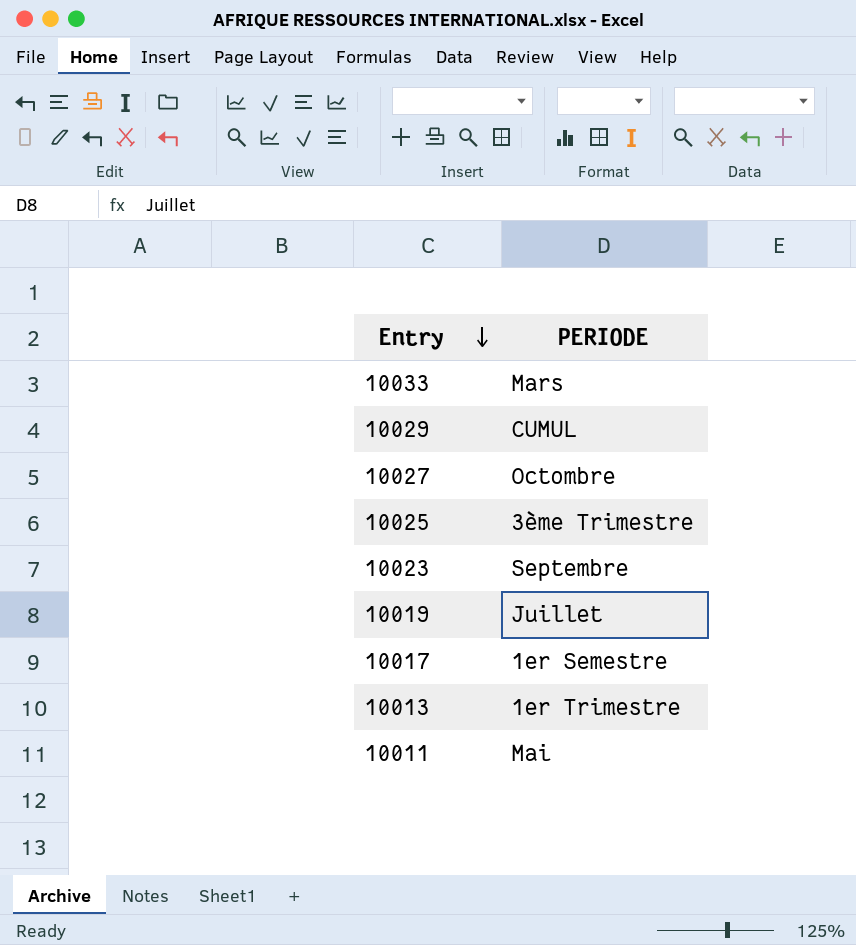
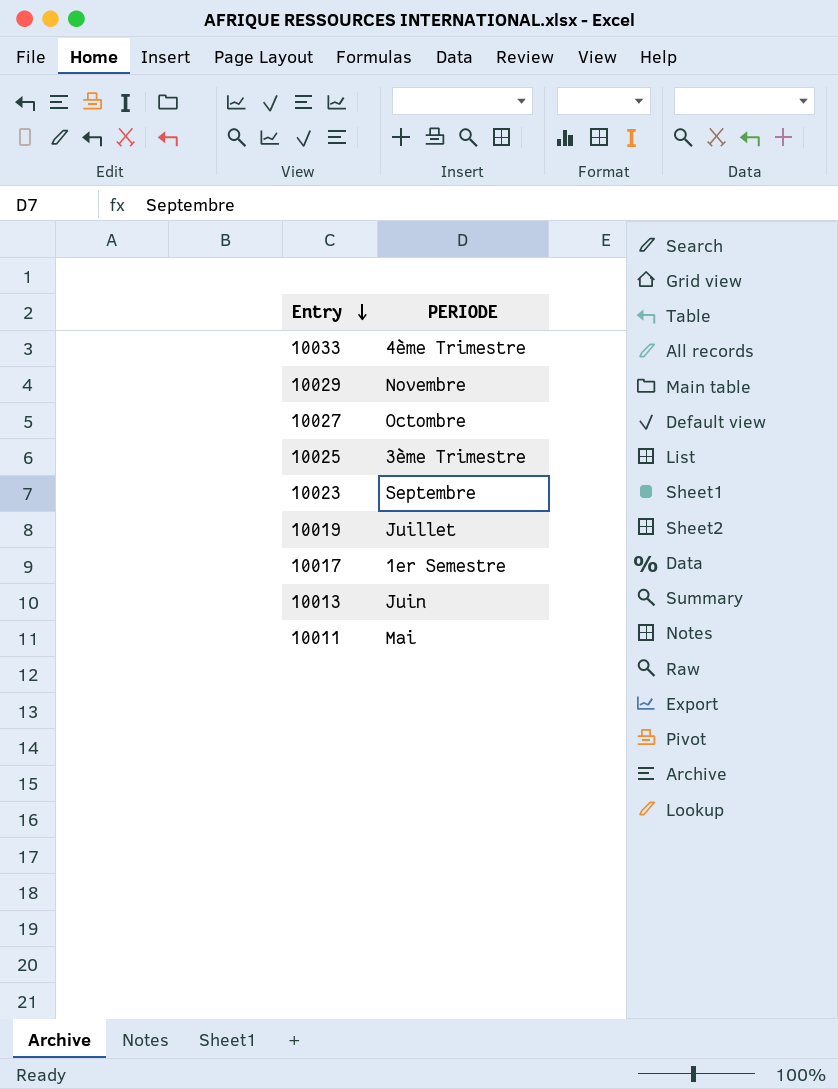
10033 | PERIODE: Mars -> 4ème Trimestre
10029 | PERIODE: CUMUL -> Novembre
10013 | PERIODE: 1er Trimestre -> Juin

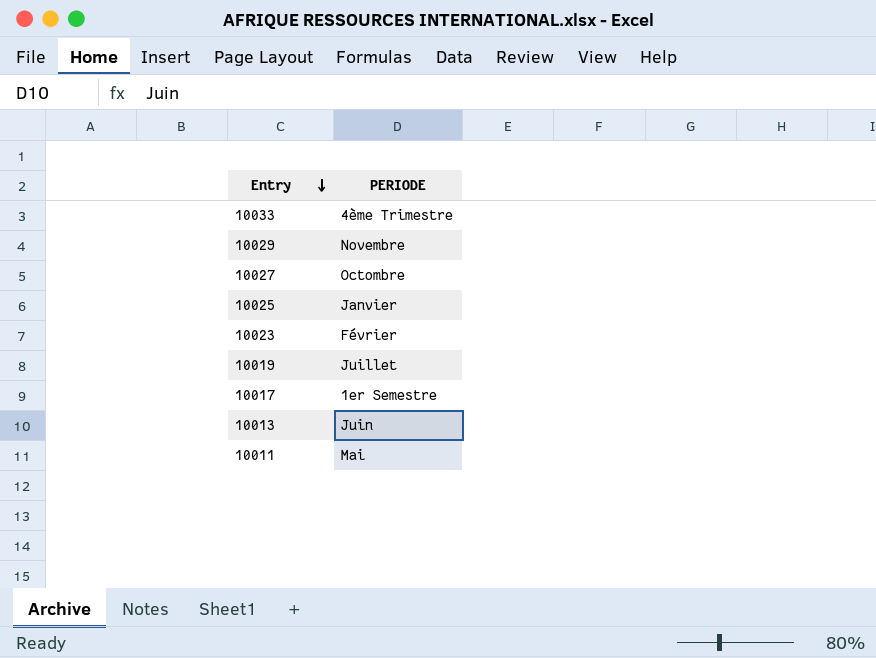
10025 | PERIODE: 3ème Trimestre -> Janvier
10023 | PERIODE: Septembre -> Février

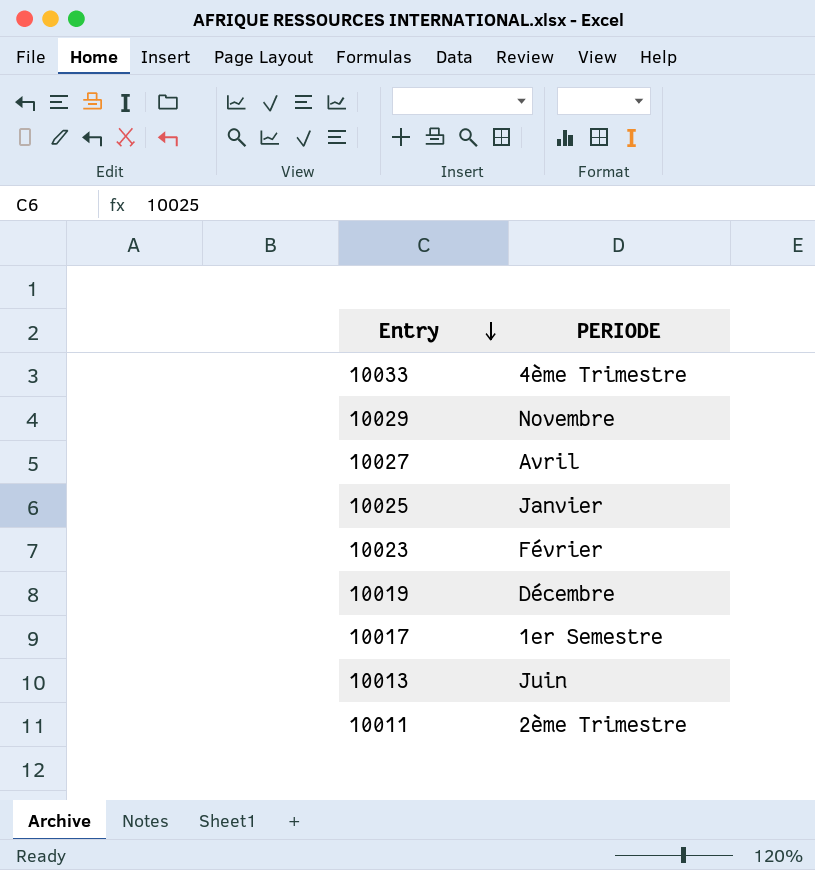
10027 | PERIODE: Octombre -> Avril
10019 | PERIODE: Juillet -> Décembre
10011 | PERIODE: Mai -> 2ème Trimestre

